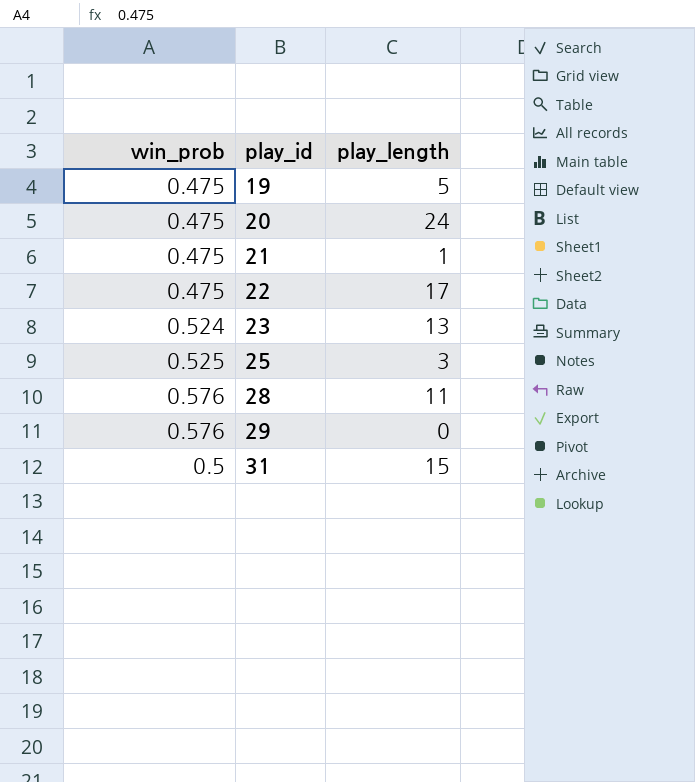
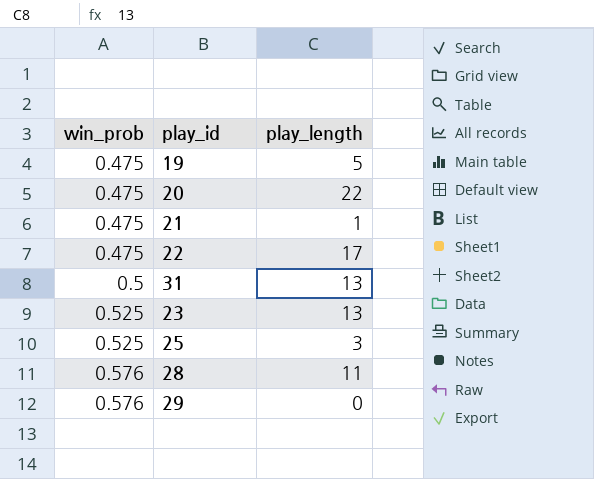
row order: play_id ascending -> win_prob ascending
20 | play_length: 24 -> 22
31 | play_length: 15 -> 13
23 | win_prob: 0.524 -> 0.525

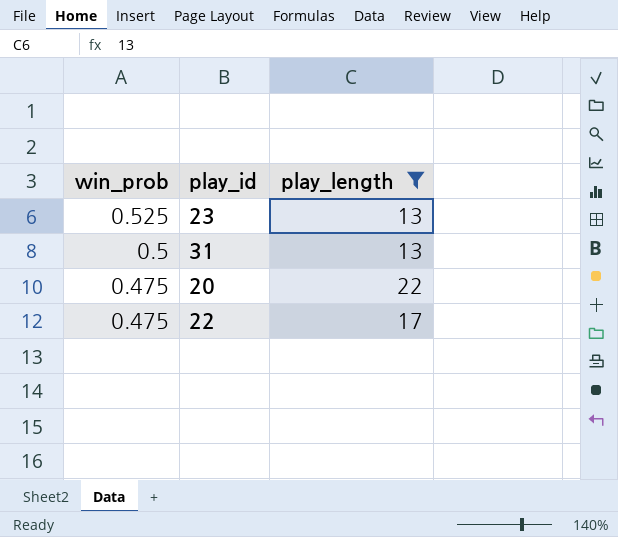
filter: none -> play_length >= 13
row order: win_prob ascending -> win_prob descending

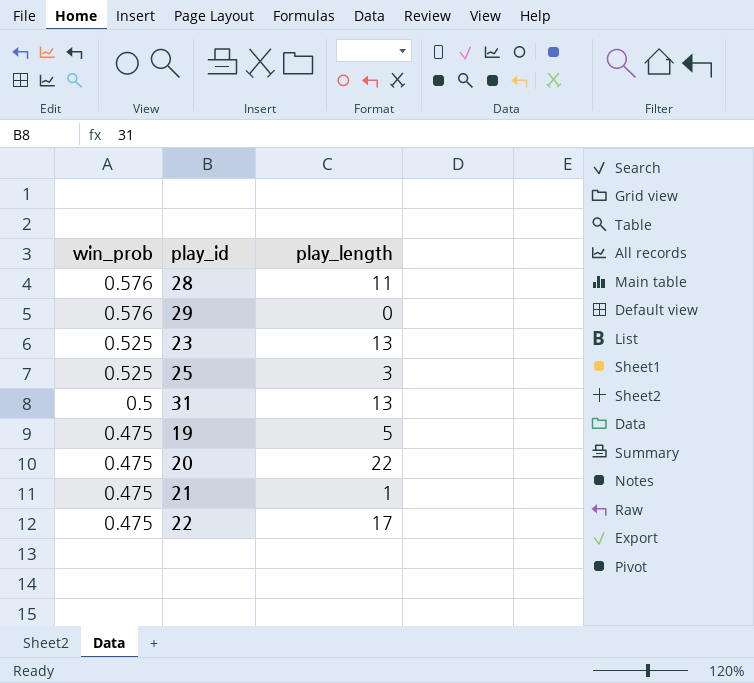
filter: play_length >= 13 -> none

